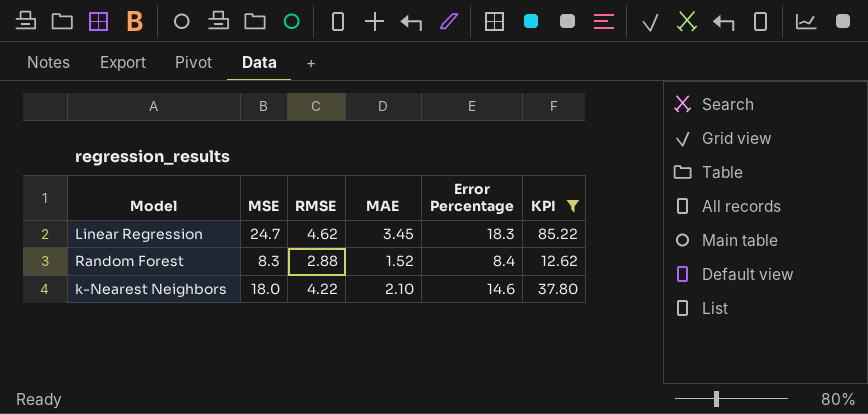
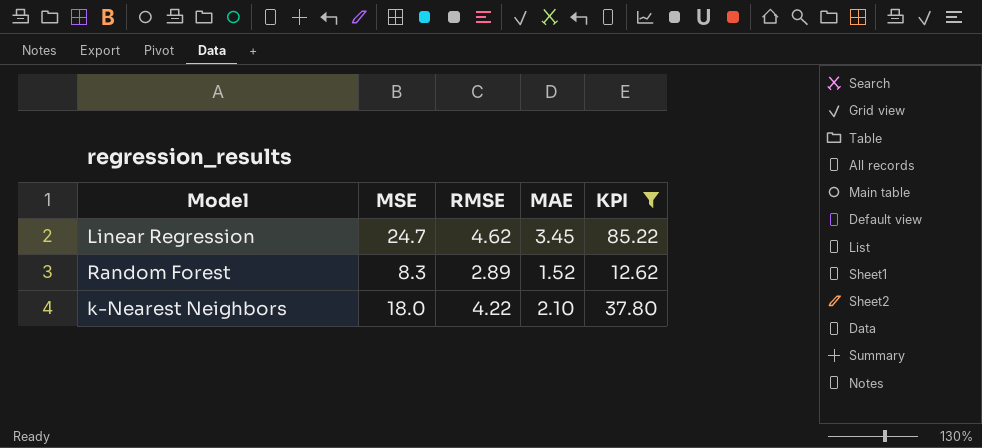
column Error Percentage | position: 5 -> none
Random Forest | RMSE: 2.88 -> 2.89

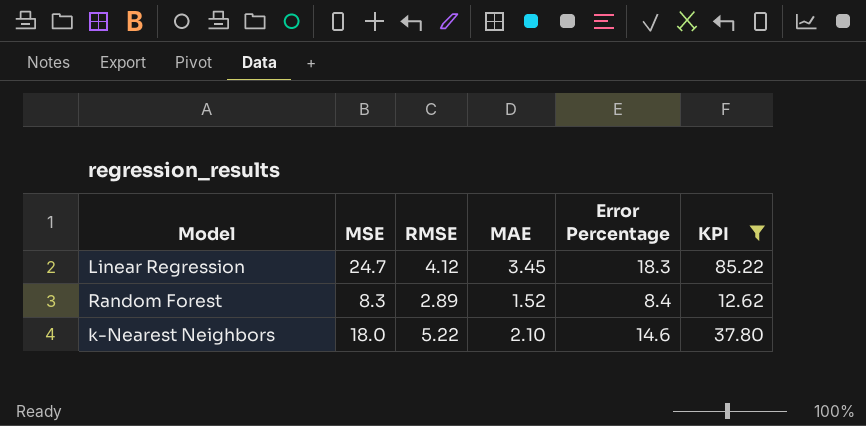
column Error Percentage | position: none -> 5
Linear Regression | RMSE: 4.62 -> 4.12
k-Nearest Neighbors | RMSE: 4.22 -> 5.22

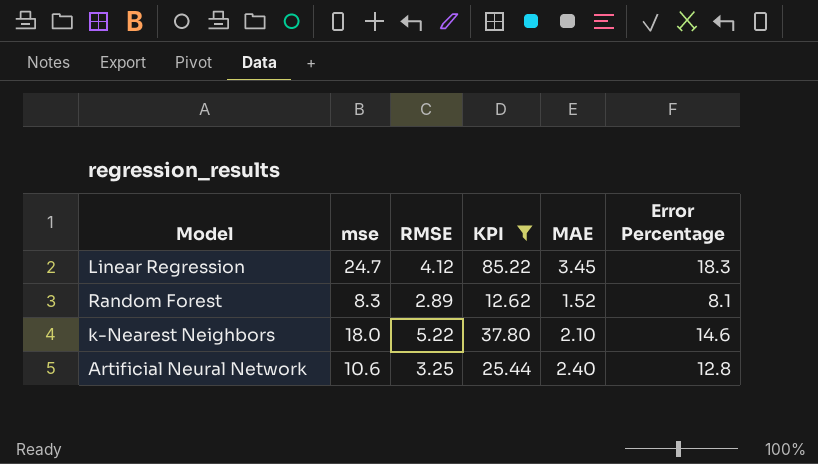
column name: MSE -> mse
column KPI | position: 6 -> 4
Random Forest | Error Percentage: 8.4 -> 8.1
row Artificial Neural Network: none -> 10.6 | 3.25 | 25.44 | 2.40 | 12.8

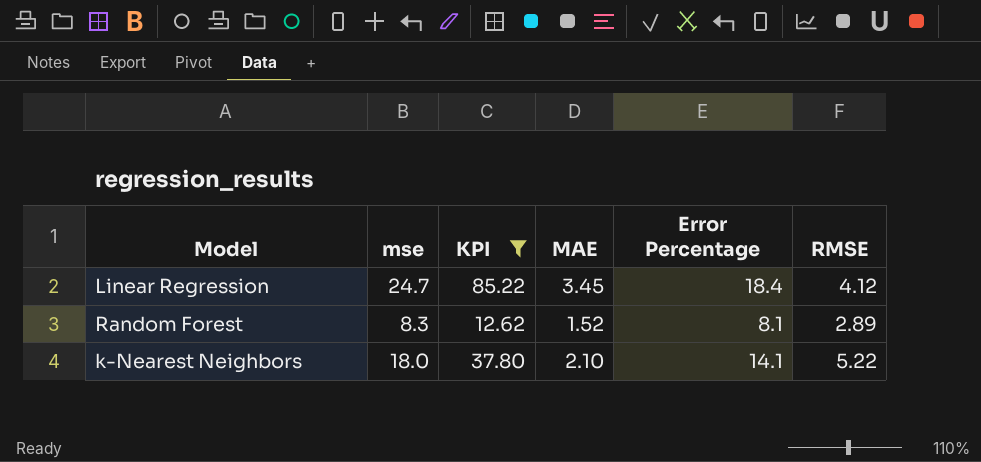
column RMSE | position: 3 -> 6
row Artificial Neural Network: 10.6 | 3.25 | 25.44 | 2.40 | 12.8 -> none
Linear Regression | Error Percentage: 18.3 -> 18.4
k-Nearest Neighbors | Error Percentage: 14.6 -> 14.1

